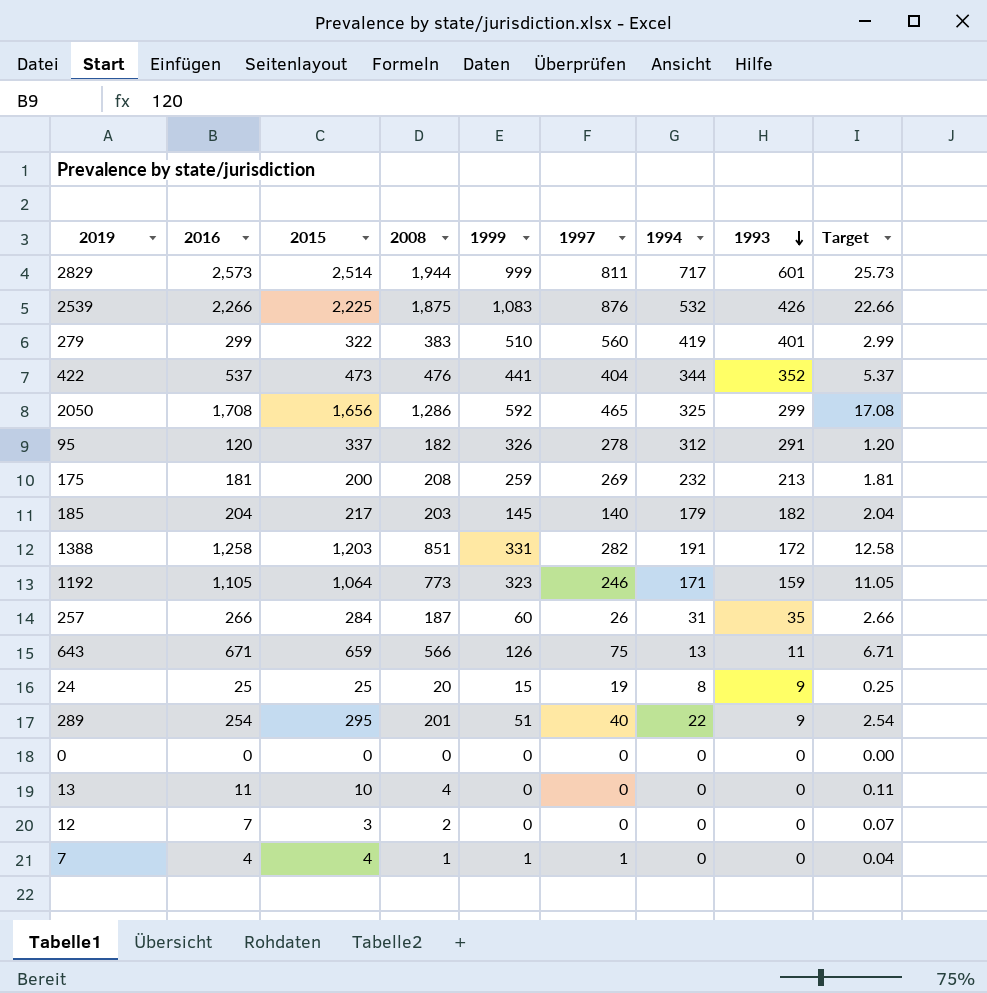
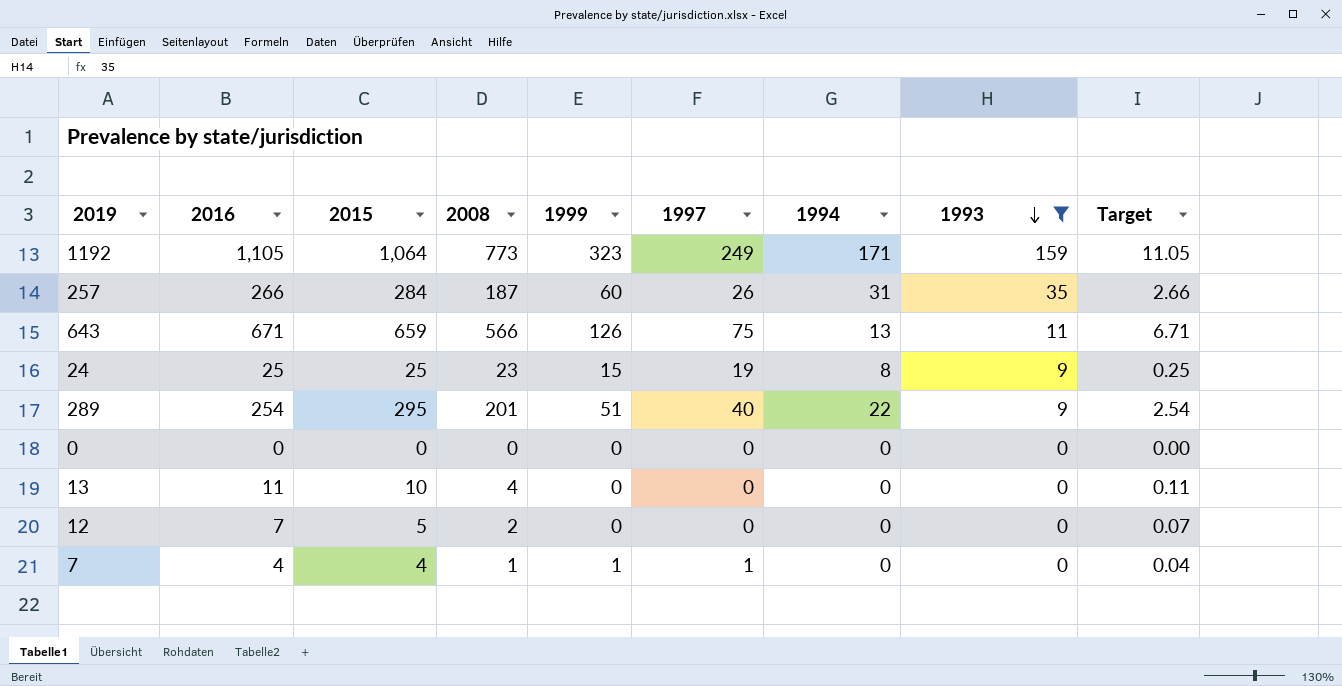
filter: none -> 1993 <= 159
1192 | 1997: 246 -> 249
24 | 2008: 20 -> 23
12 | 2015: 3 -> 5

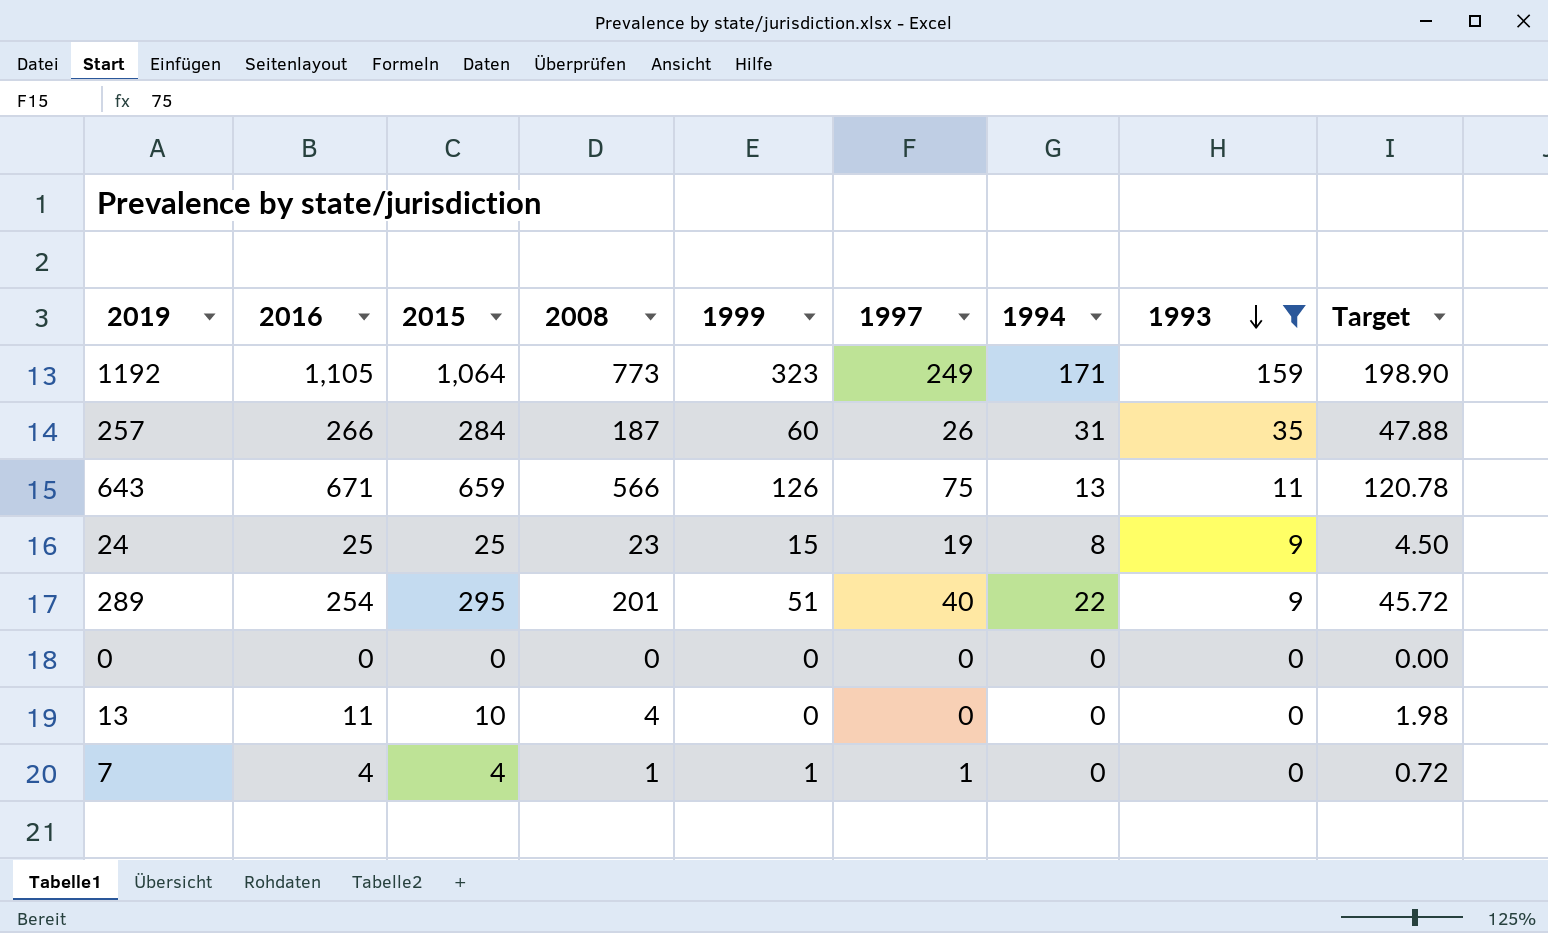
column Target | formula: [2016] * 0.01 -> [2016] * 0.18
row 12: 7 | 5 | 2 | 0 | 0 | 0 | 0 | 0.07 -> none

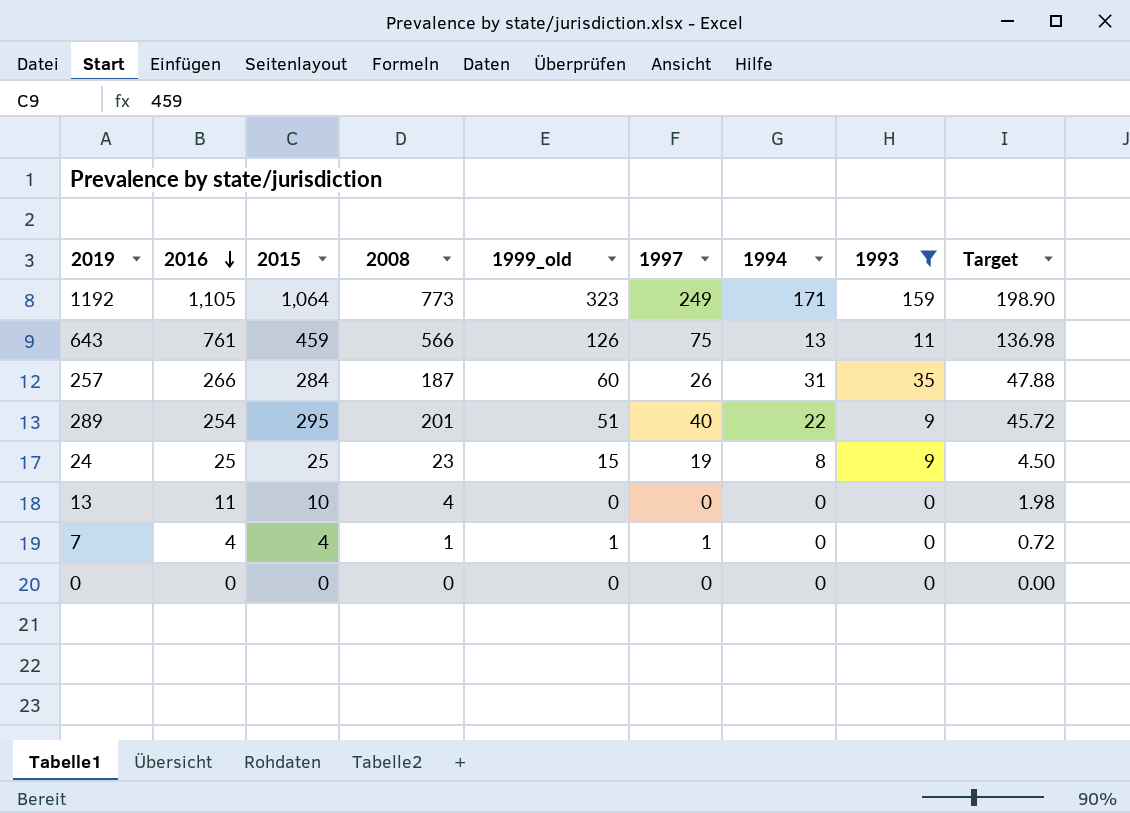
row order: 1993 descending -> 2016 descending
column name: 1999 -> 1999_old
643 | 2016: 671 -> 761
643 | 2015: 659 -> 459
643 | Target: 120.78 -> 136.98

